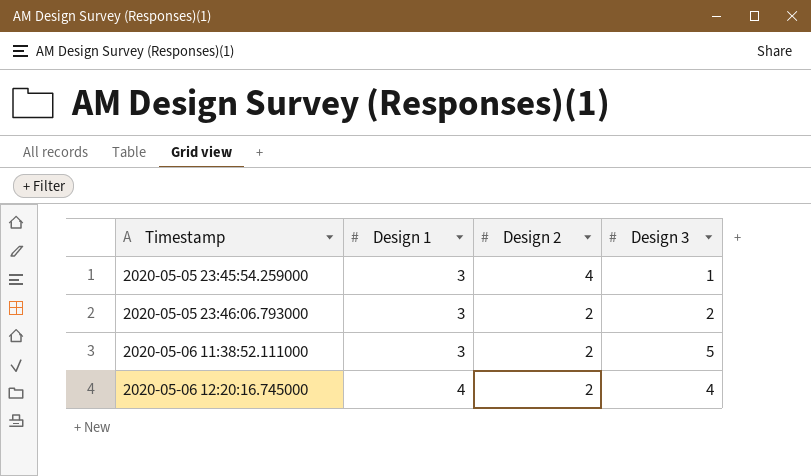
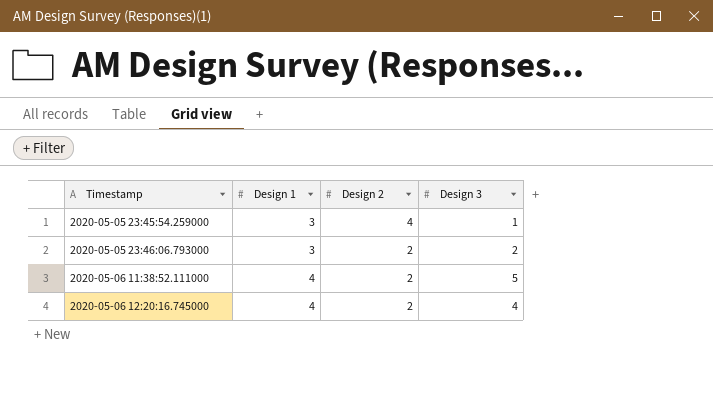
2020-05-06 11:38:52.111000 | Design 1: 3 -> 4

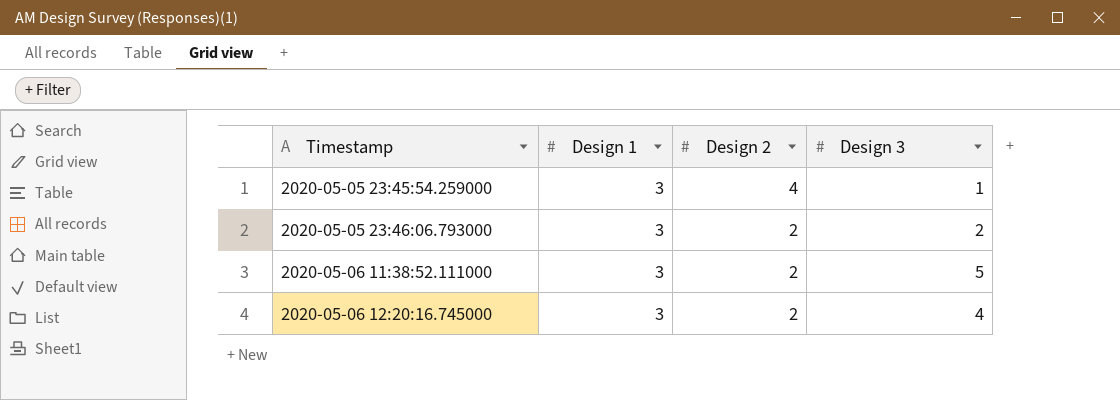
2020-05-06 11:38:52.111000 | Design 1: 4 -> 3
2020-05-06 12:20:16.745000 | Design 1: 4 -> 3

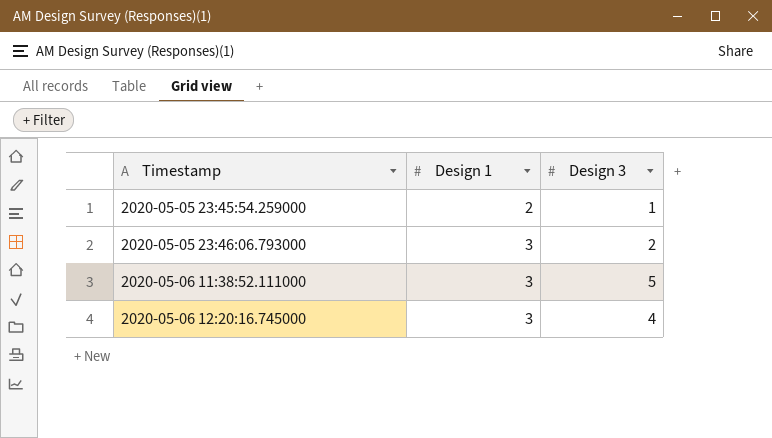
column Design 2 | position: 3 -> none
2020-05-05 23:45:54.259000 | Design 1: 3 -> 2

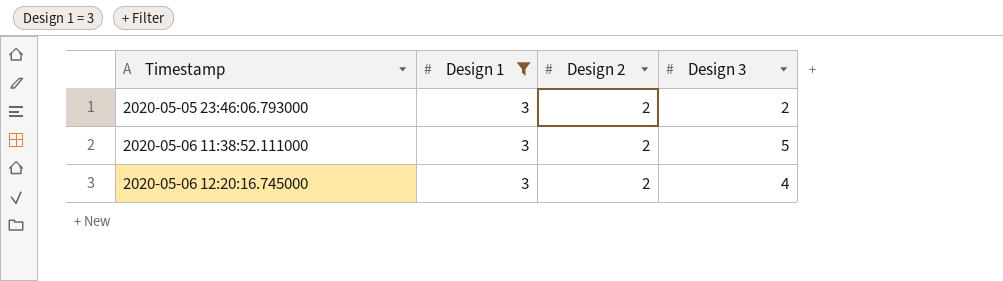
filter: none -> Design 1 = 3
column Design 2 | position: none -> 3

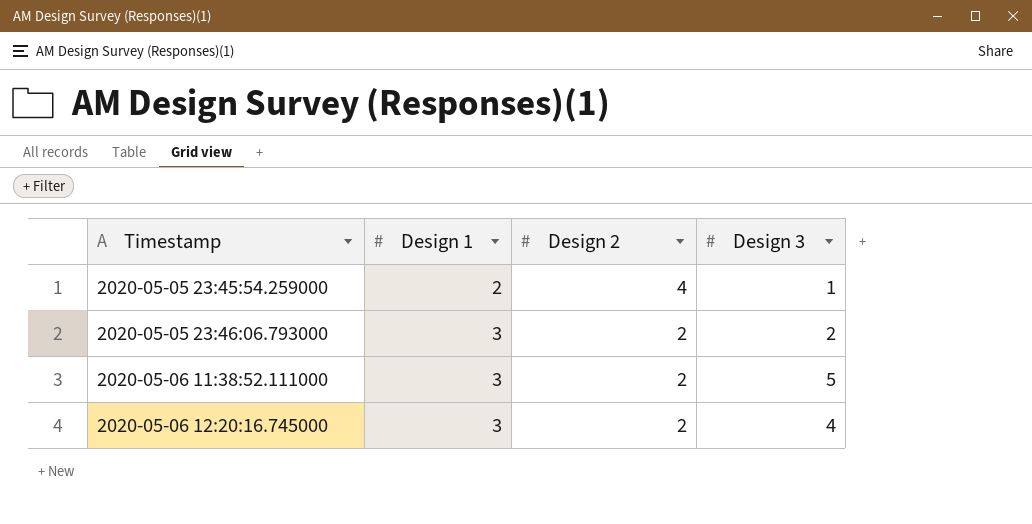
filter: Design 1 = 3 -> none

